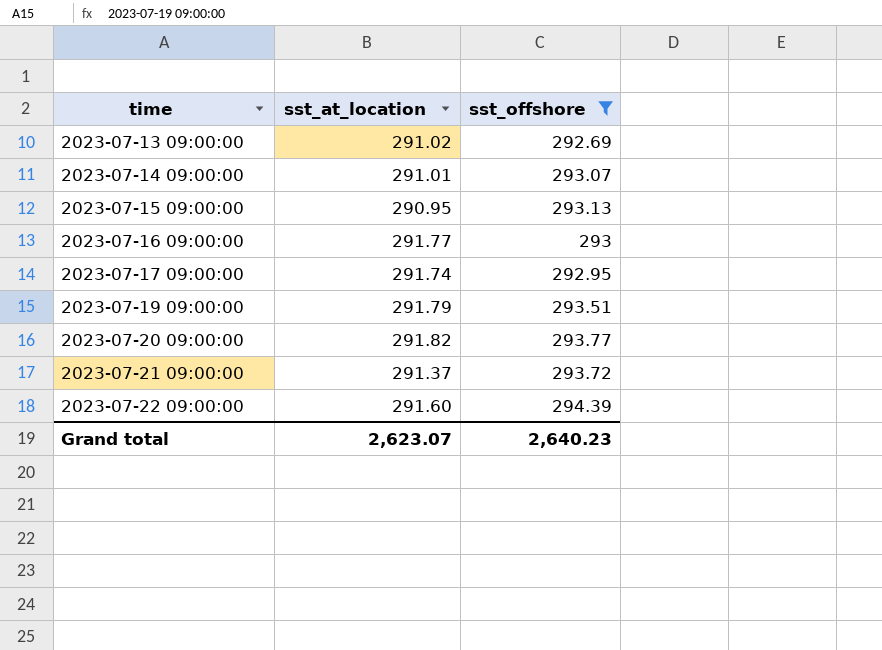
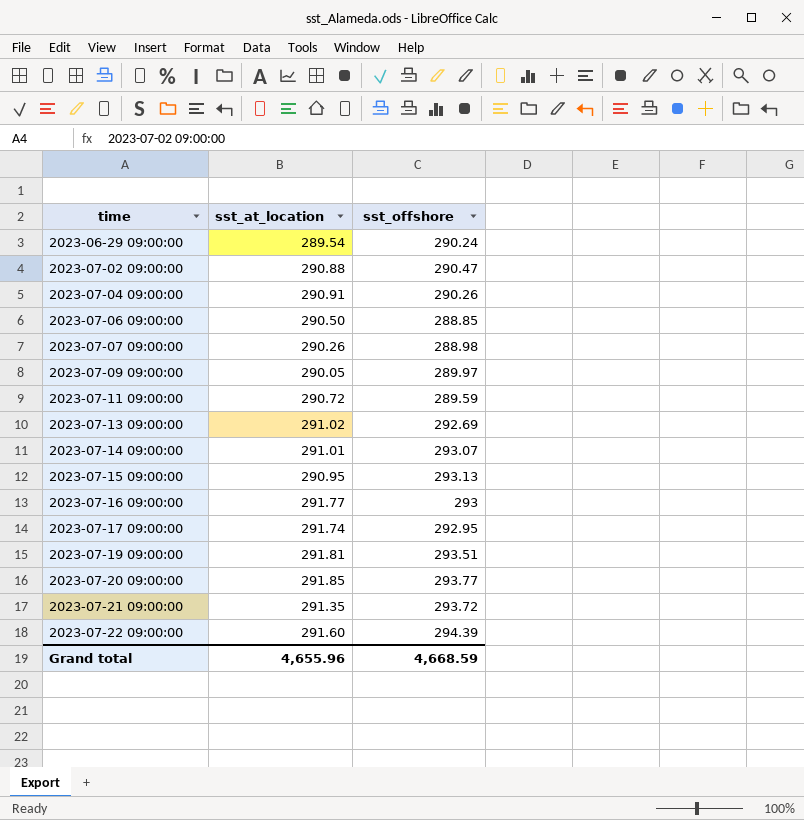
filter: sst_offshore >= 292.69 -> none
2023-07-19 09:00:00 | sst_at_location: 291.79 -> 291.81
2023-07-20 09:00:00 | sst_at_location: 291.82 -> 291.85
2023-07-21 09:00:00 | sst_at_location: 291.37 -> 291.35
Grand total | sst_at_location: 2,623.07 -> 4,655.96
Grand total | sst_offshore: 2,640.23 -> 4,668.59

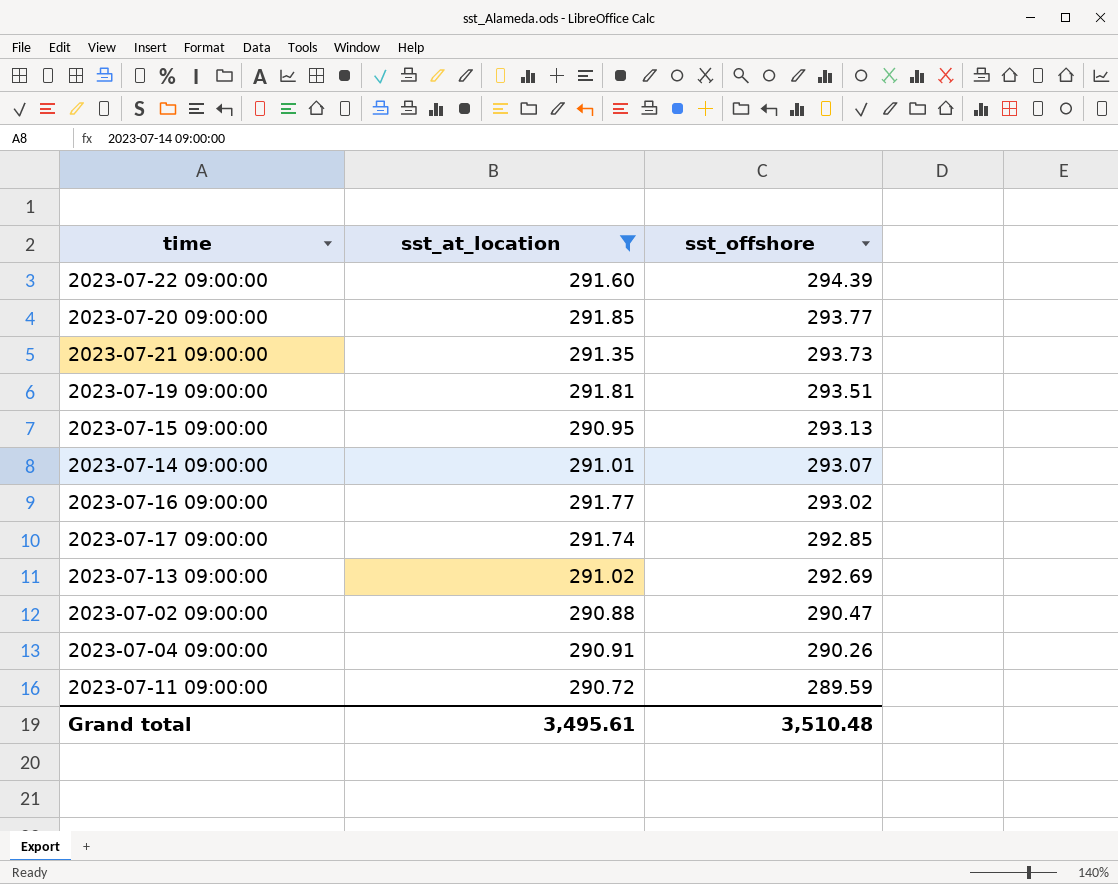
filter: none -> sst_at_location >= 290.72
row order: time ascending -> sst_offshore descending
2023-07-21 09:00:00 | sst_offshore: 293.72 -> 293.73
2023-07-16 09:00:00 | sst_offshore: 293 -> 293.02
2023-07-17 09:00:00 | sst_offshore: 292.95 -> 292.85
Grand total | sst_at_location: 4,655.96 -> 3,495.61
Grand total | sst_offshore: 4,668.59 -> 3,510.48

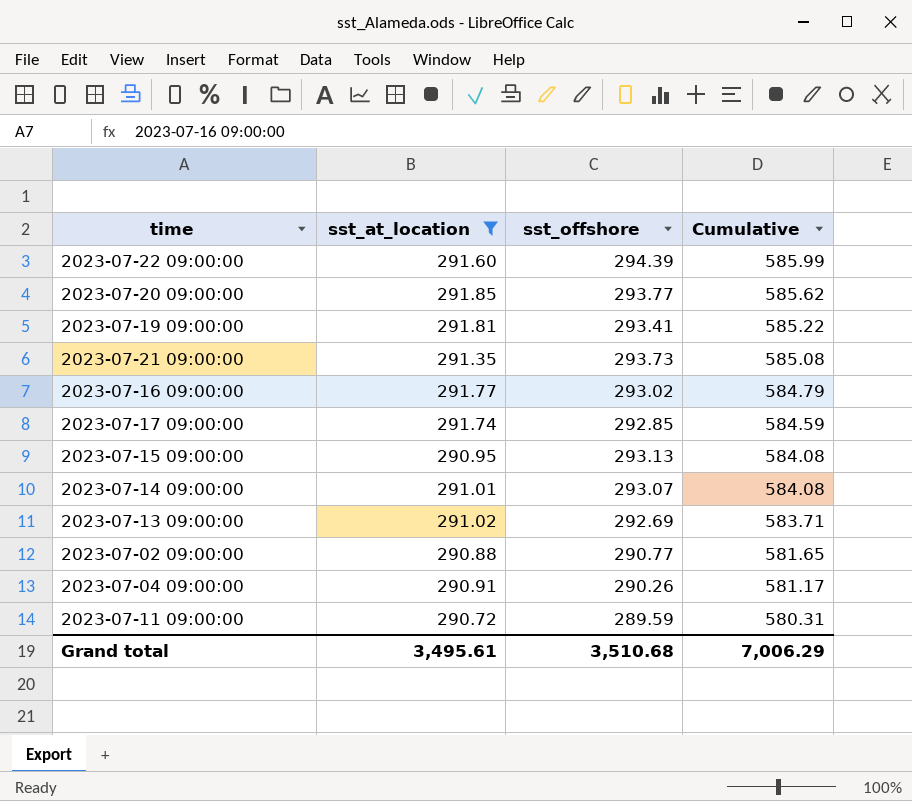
row order: sst_offshore descending -> Cumulative descending
column Cumulative | formula: none -> [sst_at_location] + [sst_offshore]
2023-07-19 09:00:00 | sst_offshore: 293.51 -> 293.41
2023-07-02 09:00:00 | sst_offshore: 290.47 -> 290.77
Grand total | sst_offshore: 3,510.48 -> 3,510.68

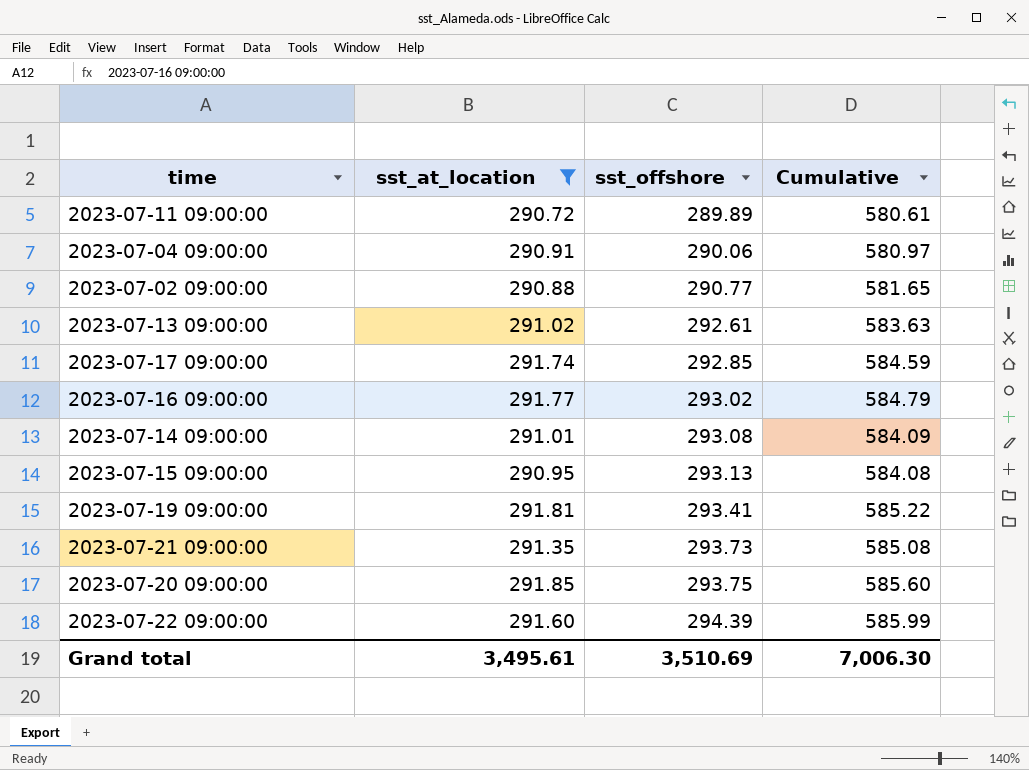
row order: Cumulative descending -> sst_offshore ascending
2023-07-11 09:00:00 | sst_offshore: 289.59 -> 289.89
2023-07-11 09:00:00 | Cumulative: 580.31 -> 580.61
2023-07-04 09:00:00 | sst_offshore: 290.26 -> 290.06
2023-07-04 09:00:00 | Cumulative: 581.17 -> 580.97
2023-07-13 09:00:00 | sst_offshore: 292.69 -> 292.61
2023-07-13 09:00:00 | Cumulative: 583.71 -> 583.63
2023-07-14 09:00:00 | sst_offshore: 293.07 -> 293.08
2023-07-14 09:00:00 | Cumulative: 584.08 -> 584.09
2023-07-20 09:00:00 | sst_offshore: 293.77 -> 293.75
2023-07-20 09:00:00 | Cumulative: 585.62 -> 585.60
Grand total | sst_offshore: 3,510.68 -> 3,510.69
Grand total | Cumulative: 7,006.29 -> 7,006.30

